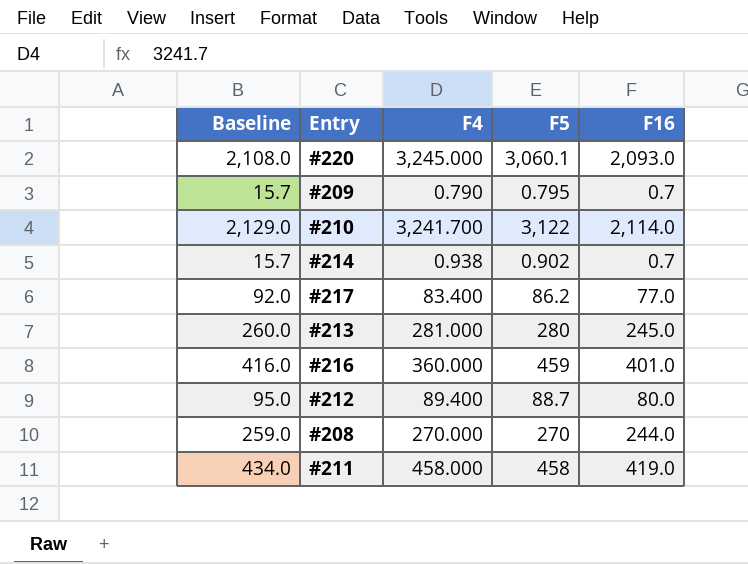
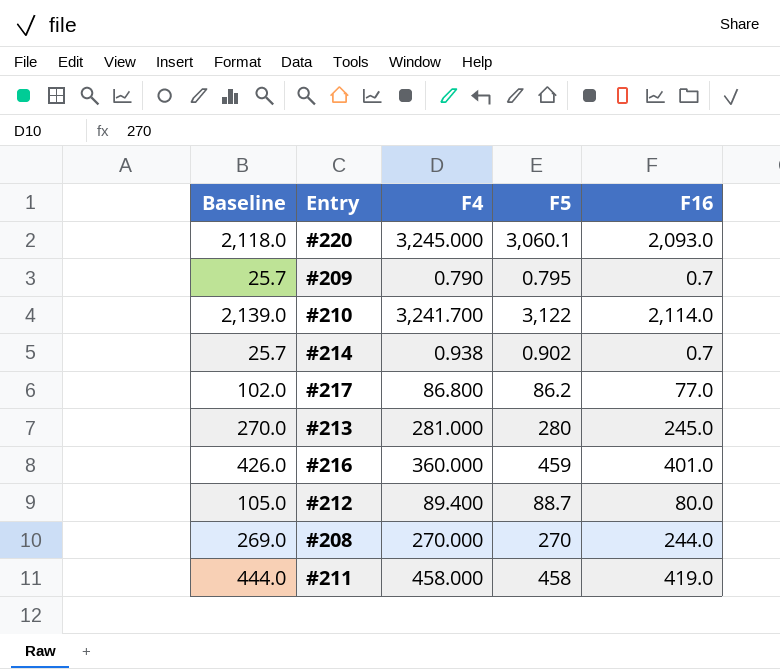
column Baseline | formula: [F16] + 15 -> [F16] + 25
#217 | F4: 83.400 -> 86.800

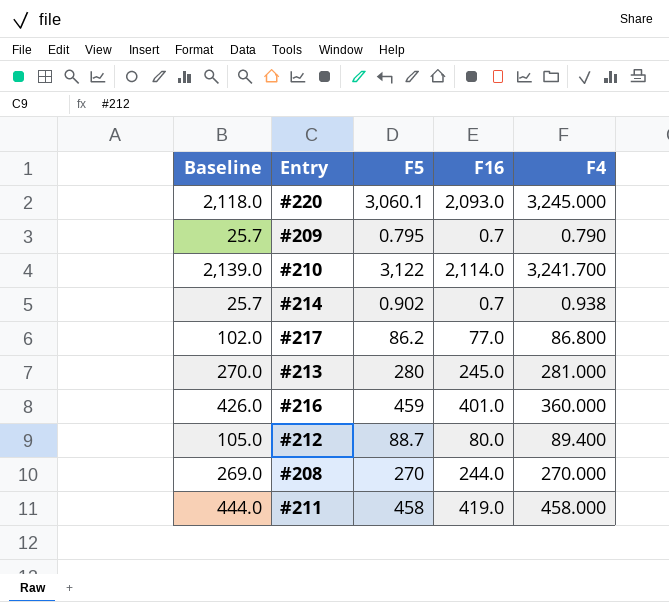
column F4 | position: 3 -> 5

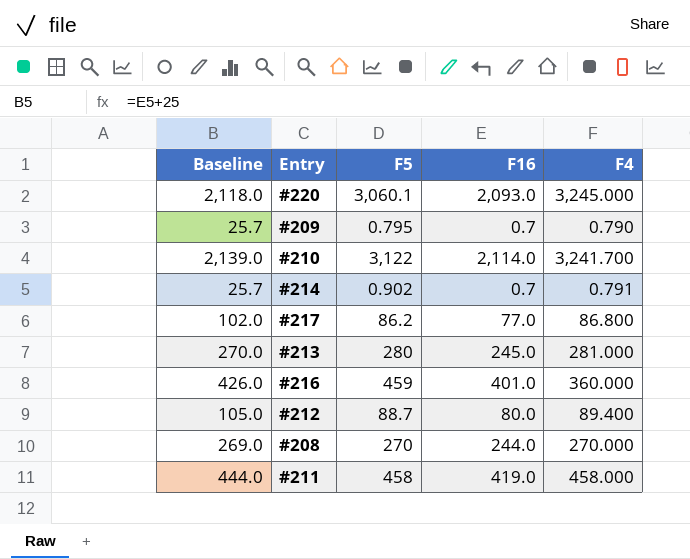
#214 | F4: 0.938 -> 0.791

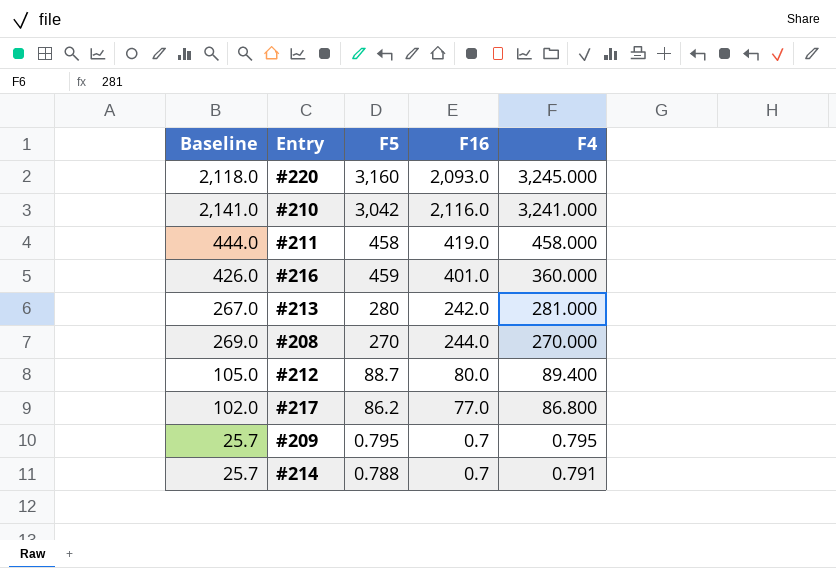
row order: none -> F4 descending
#220 | F5: 3,060.1 -> 3,160
#210 | Baseline: 2,139.0 -> 2,141.0
#210 | F5: 3,122 -> 3,042
#210 | F16: 2,114.0 -> 2,116.0
#210 | F4: 3,241.700 -> 3,241.000
#213 | Baseline: 270.0 -> 267.0
#213 | F16: 245.0 -> 242.0
#209 | F4: 0.790 -> 0.795
#214 | F5: 0.902 -> 0.788

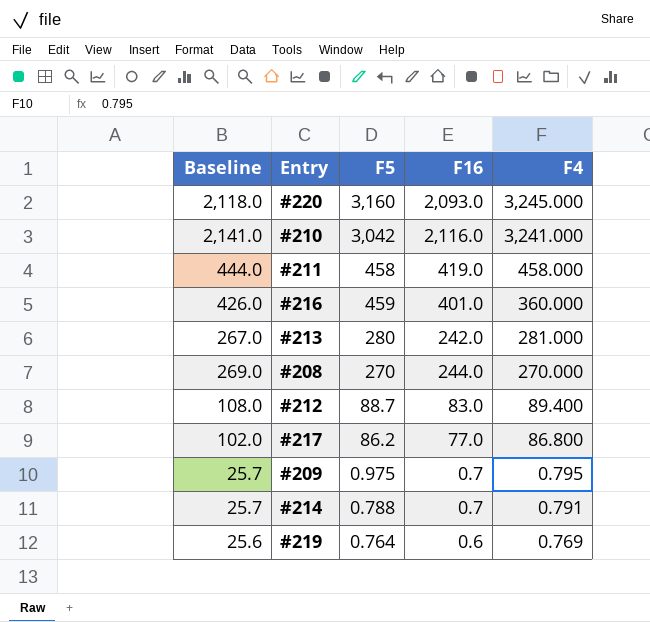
#212 | Baseline: 105.0 -> 108.0
#212 | F16: 80.0 -> 83.0
#209 | F5: 0.795 -> 0.975
row #219: none -> 25.6 | 0.764 | 0.6 | 0.769

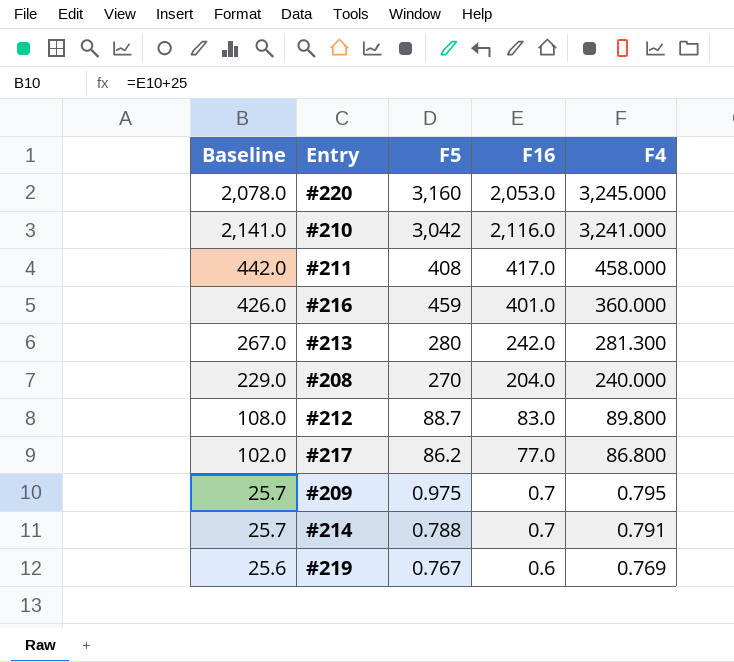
#220 | Baseline: 2,118.0 -> 2,078.0
#220 | F16: 2,093.0 -> 2,053.0
#211 | Baseline: 444.0 -> 442.0
#211 | F5: 458 -> 408
#211 | F16: 419.0 -> 417.0
#213 | F4: 281.000 -> 281.300
#208 | Baseline: 269.0 -> 229.0
#208 | F16: 244.0 -> 204.0
#208 | F4: 270.000 -> 240.000
#212 | F4: 89.400 -> 89.800
#219 | F5: 0.764 -> 0.767

